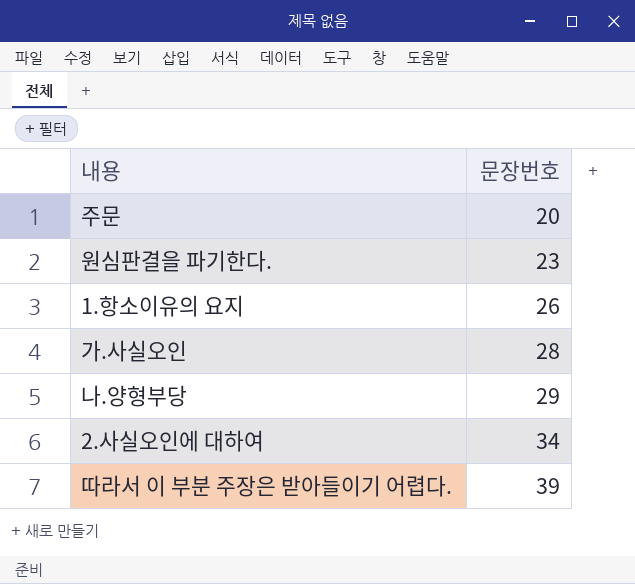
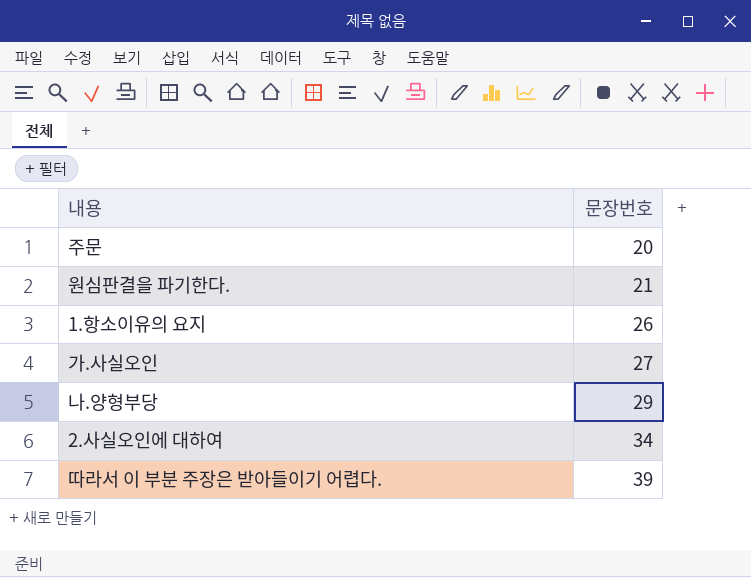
원심판결을 파기한다. | 문장번호: 23 -> 21
가.사실오인 | 문장번호: 28 -> 27

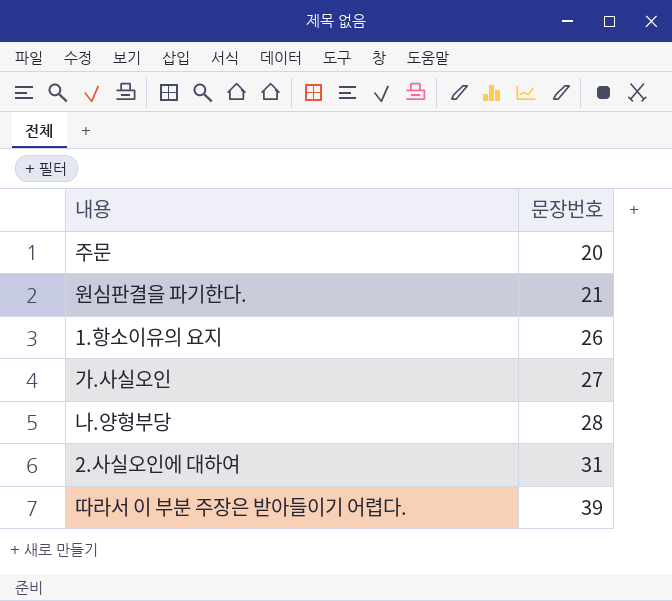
나.양형부당 | 문장번호: 29 -> 28
2.사실오인에 대하여 | 문장번호: 34 -> 31

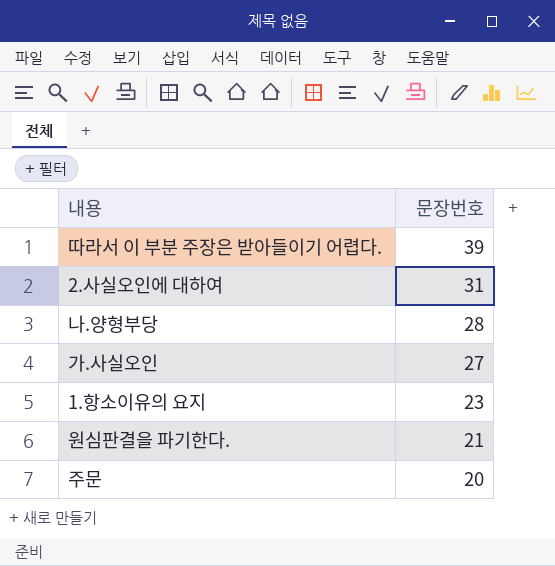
row order: 문장번호 ascending -> 문장번호 descending
1.항소이유의 요지 | 문장번호: 26 -> 23

